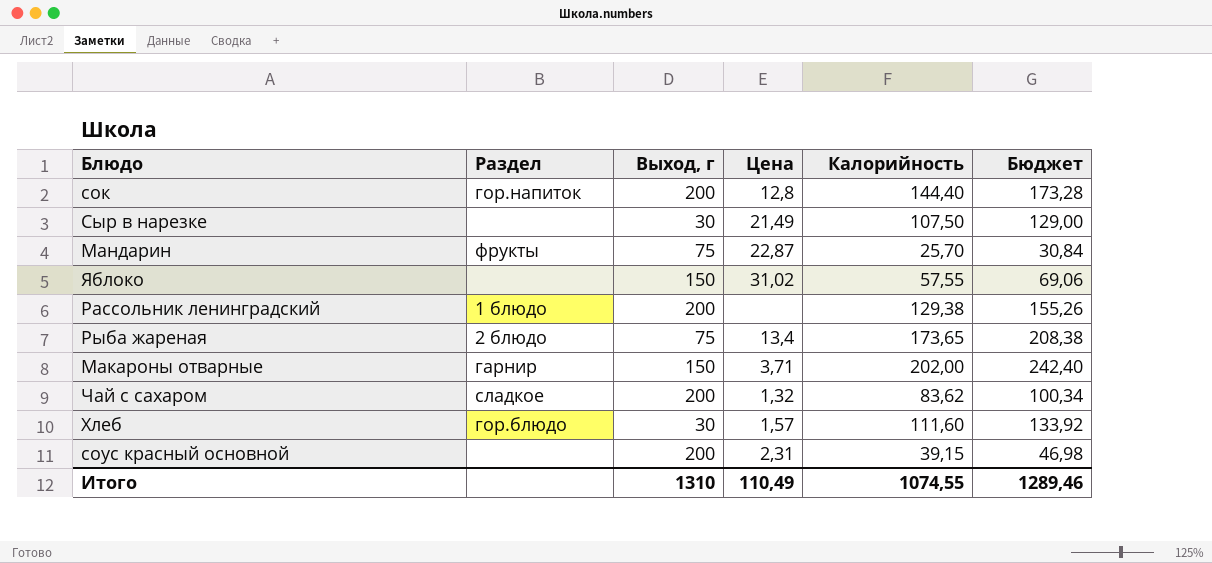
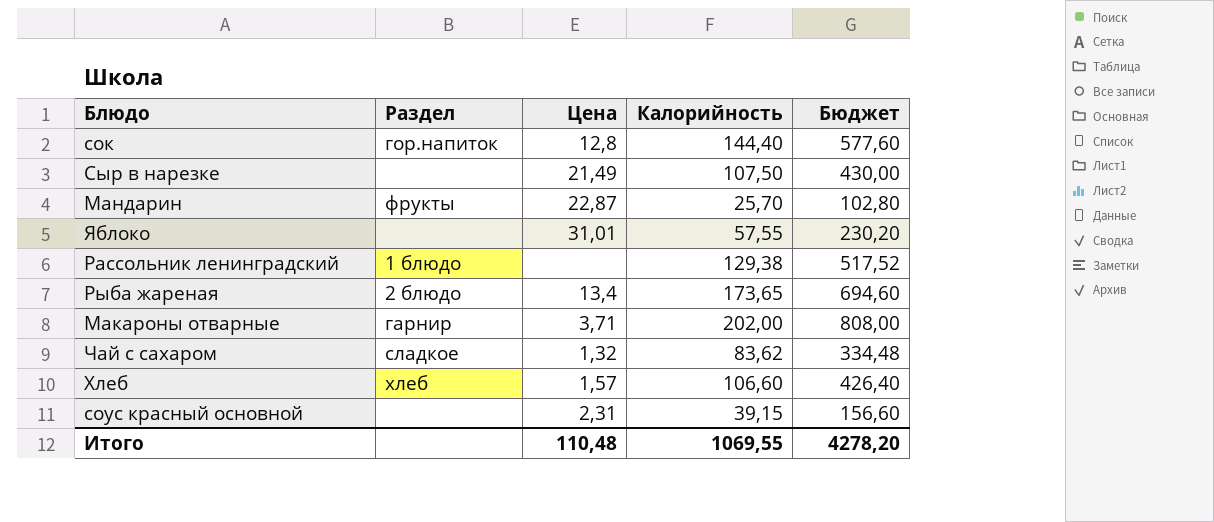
column Выход, г | position: 3 -> none
column Бюджет | formula: [Калорийность] * 1,2 -> [Калорийность] * 4
Яблоко | Цена: 31,02 -> 31,01
Хлеб | Раздел: гор.блюдо -> хлеб
Хлеб | Калорийность: 111,60 -> 106,60
Итого | Цена: 110,49 -> 110,48
Итого | Калорийность: 1074,55 -> 1069,55
Итого | Бюджет: 1289,46 -> 4278,20

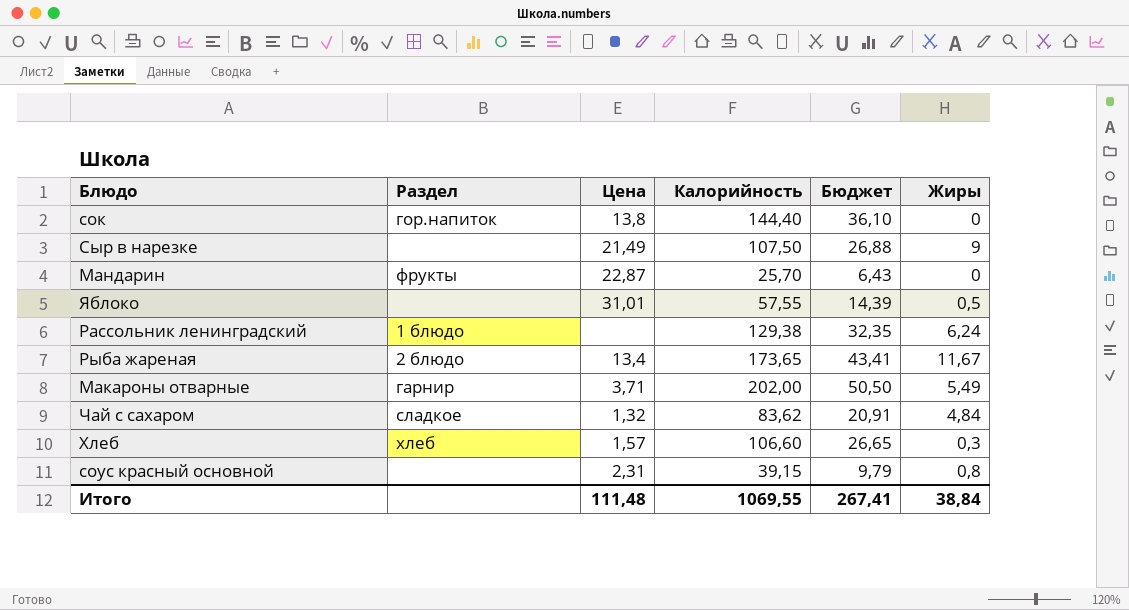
column Бюджет | formula: [Калорийность] * 4 -> [Калорийность] * 0,25
column Жиры | position: none -> 6
сок | Цена: 12,8 -> 13,8
Итого | Цена: 110,48 -> 111,48
Итого | Бюджет: 4278,20 -> 267,41

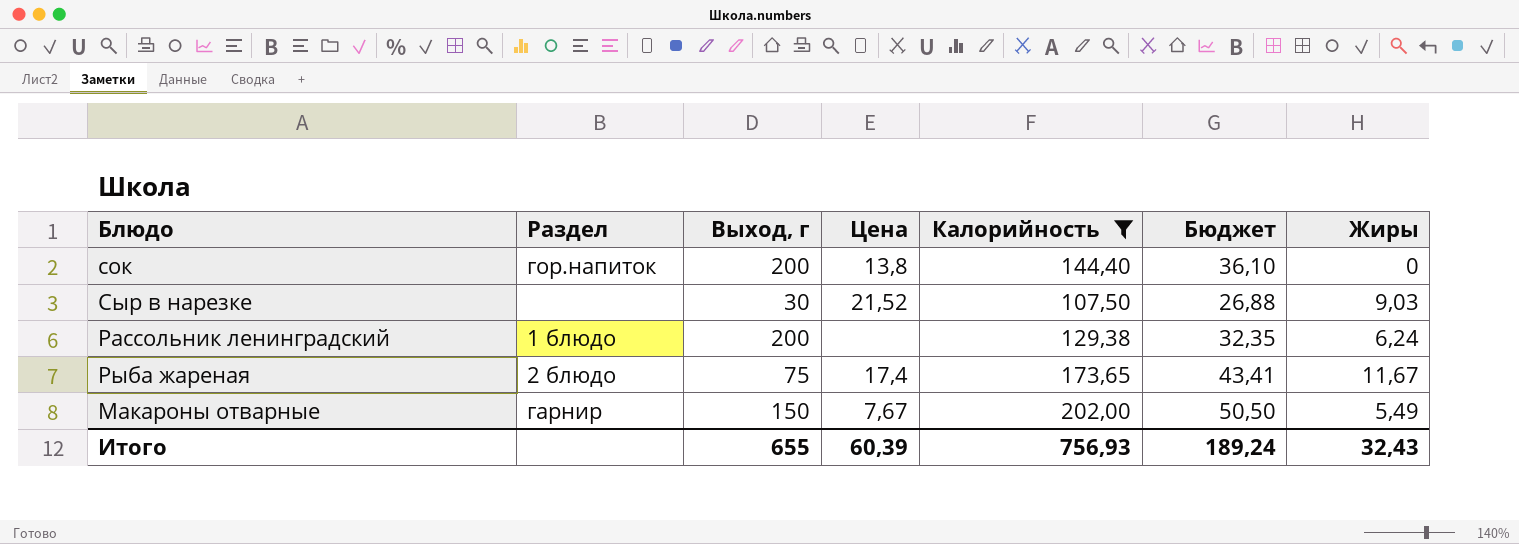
filter: none -> Калорийность >= 107,50
column Выход, г | position: none -> 3
Сыр в нарезке | Цена: 21,49 -> 21,52
Сыр в нарезке | Жиры: 9 -> 9,03
Рыба жареная | Цена: 13,4 -> 17,4
Макароны отварные | Цена: 3,71 -> 7,67
Итого | Цена: 111,48 -> 60,39
Итого | Калорийность: 1069,55 -> 756,93
Итого | Бюджет: 267,41 -> 189,24
Итого | Жиры: 38,84 -> 32,43

